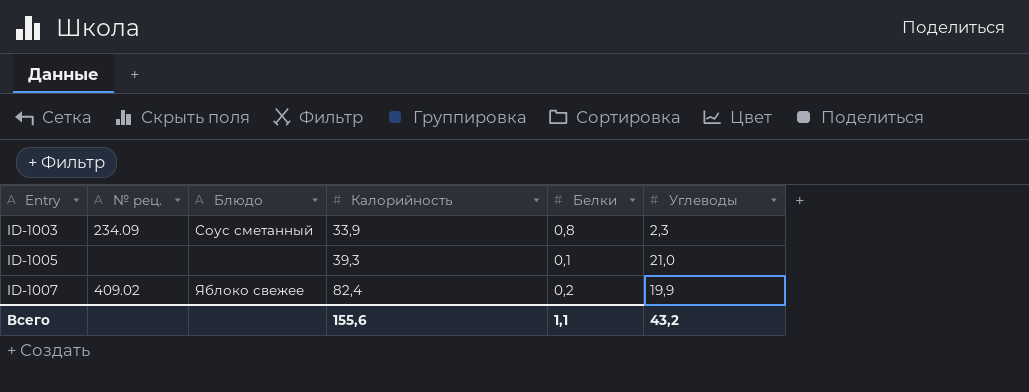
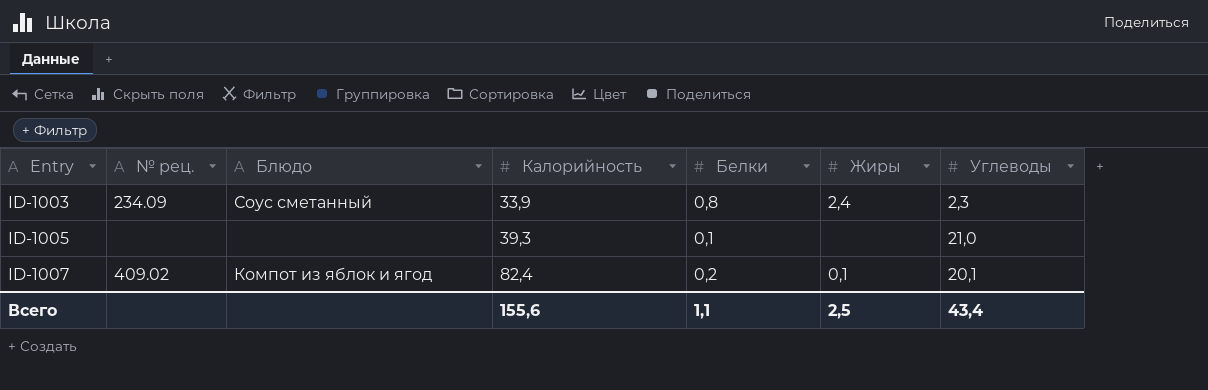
column Жиры | position: none -> 6
ID-1007 | Блюдо: Яблоко свежее -> Компот из яблок и ягод
ID-1007 | Углеводы: 19,9 -> 20,1
Всего | Углеводы: 43,2 -> 43,4

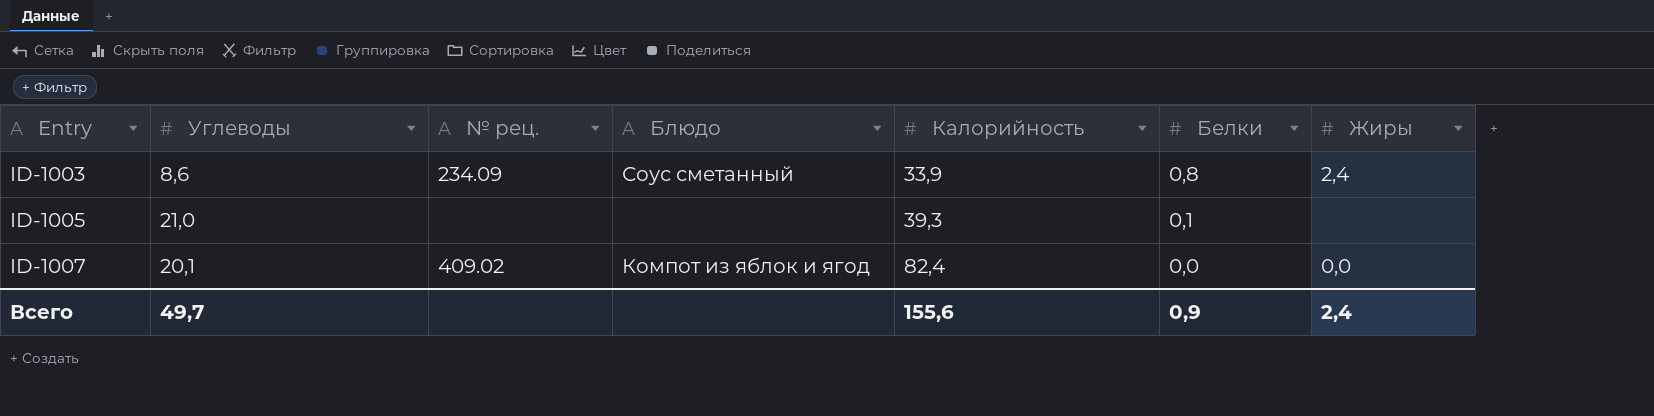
column Углеводы | position: 7 -> 2
ID-1003 | Углеводы: 2,3 -> 8,6
ID-1007 | Белки: 0,2 -> 0,0
ID-1007 | Жиры: 0,1 -> 0,0
Всего | Углеводы: 43,4 -> 49,7
Всего | Белки: 1,1 -> 0,9
Всего | Жиры: 2,5 -> 2,4

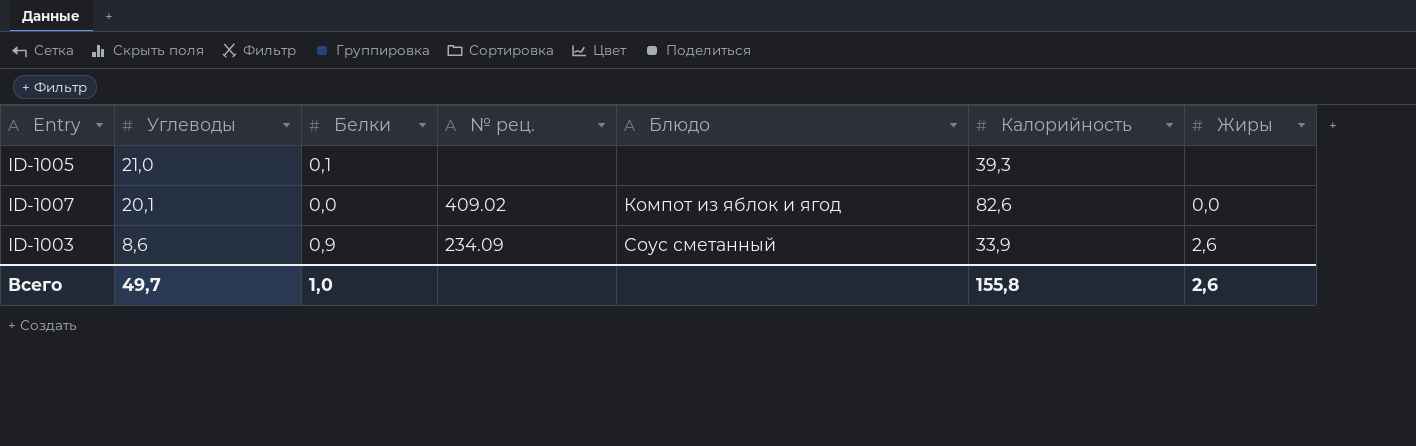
row order: Entry ascending -> Углеводы descending
column Белки | position: 6 -> 3
ID-1007 | Калорийность: 82,4 -> 82,6
ID-1003 | Белки: 0,8 -> 0,9
ID-1003 | Жиры: 2,4 -> 2,6
Всего | Белки: 0,9 -> 1,0
Всего | Калорийность: 155,6 -> 155,8
Всего | Жиры: 2,4 -> 2,6

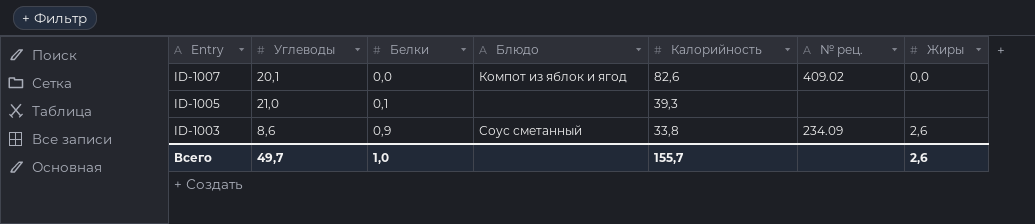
row order: Углеводы descending -> Entry descending
column № рец. | position: 4 -> 6
ID-1003 | Калорийность: 33,9 -> 33,8
Всего | Калорийность: 155,8 -> 155,7

